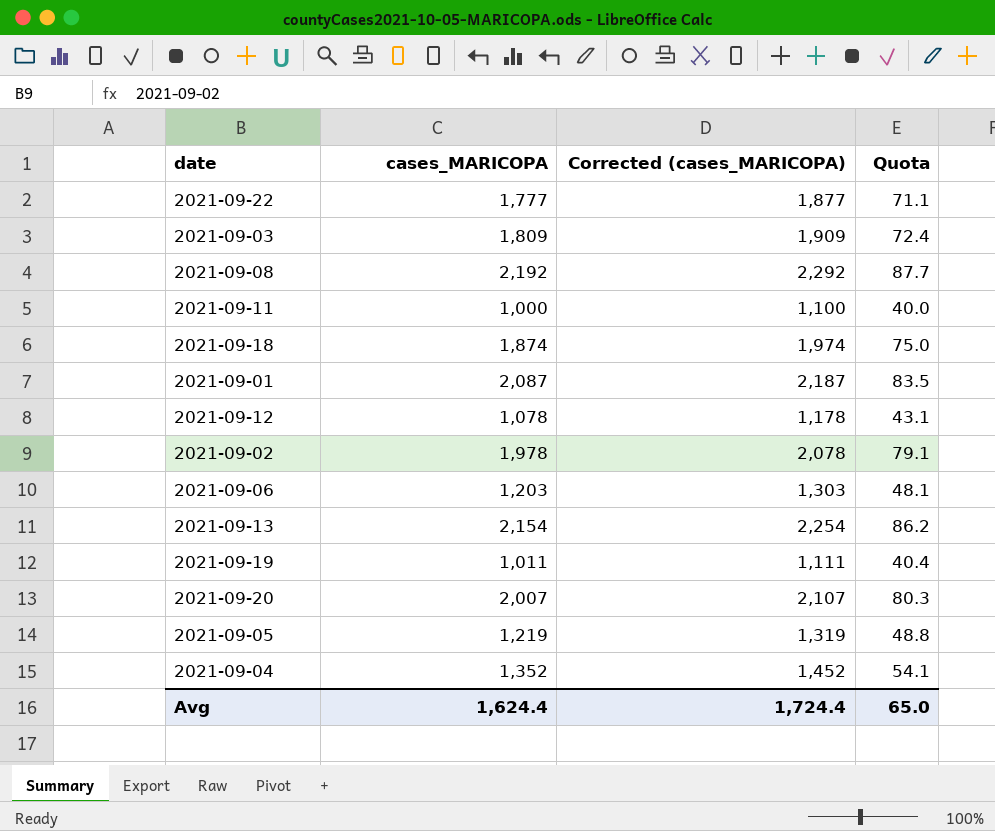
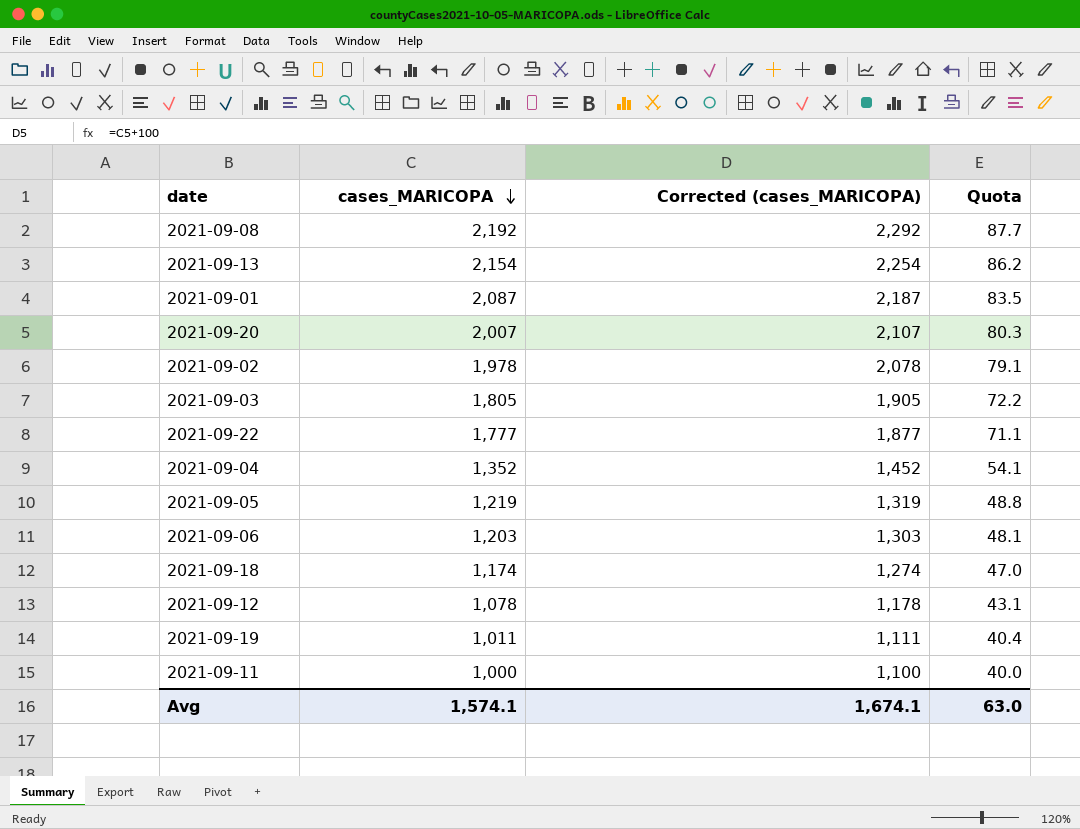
row order: none -> cases_MARICOPA descending
2021-09-03 | cases_MARICOPA: 1,809 -> 1,805
2021-09-03 | Corrected (cases_MARICOPA): 1,909 -> 1,905
2021-09-03 | Quota: 72.4 -> 72.2
2021-09-18 | cases_MARICOPA: 1,874 -> 1,174
2021-09-18 | Corrected (cases_MARICOPA): 1,974 -> 1,274
2021-09-18 | Quota: 75.0 -> 47.0
Avg | cases_MARICOPA: 1,624.4 -> 1,574.1
Avg | Corrected (cases_MARICOPA): 1,724.4 -> 1,674.1
Avg | Quota: 65.0 -> 63.0

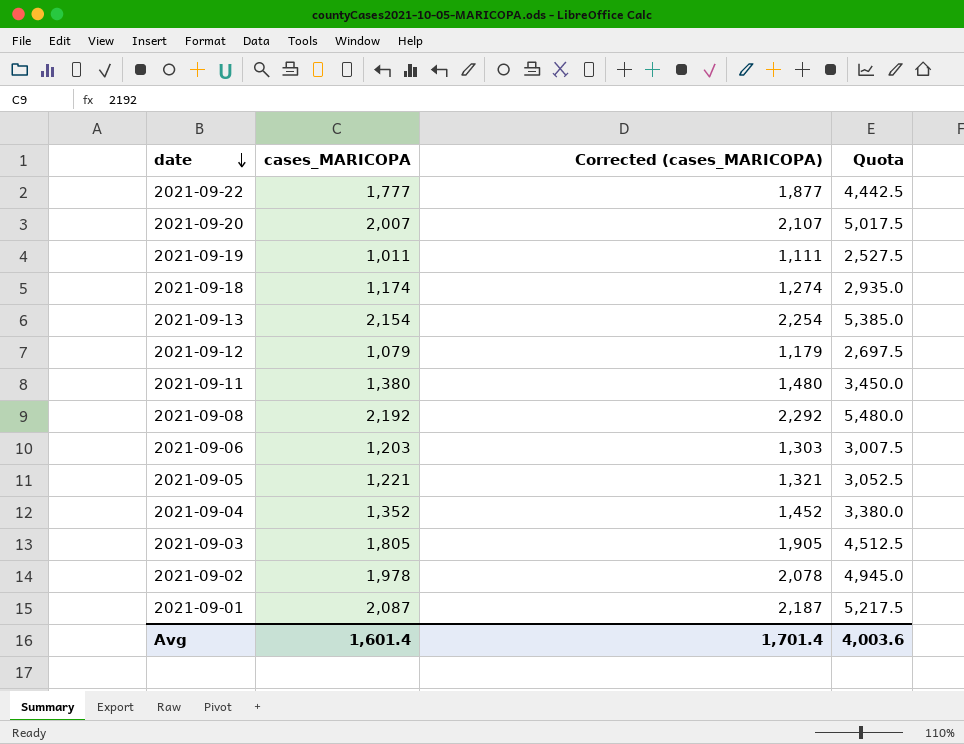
row order: cases_MARICOPA descending -> date descending
column Quota | formula: [cases_MARICOPA] * 0.04 -> [cases_MARICOPA] * 2.5
2021-09-12 | cases_MARICOPA: 1,078 -> 1,079
2021-09-12 | Corrected (cases_MARICOPA): 1,178 -> 1,179
2021-09-11 | cases_MARICOPA: 1,000 -> 1,380
2021-09-11 | Corrected (cases_MARICOPA): 1,100 -> 1,480
2021-09-05 | cases_MARICOPA: 1,219 -> 1,221
2021-09-05 | Corrected (cases_MARICOPA): 1,319 -> 1,321
Avg | cases_MARICOPA: 1,574.1 -> 1,601.4
Avg | Corrected (cases_MARICOPA): 1,674.1 -> 1,701.4
Avg | Quota: 63.0 -> 4,003.6

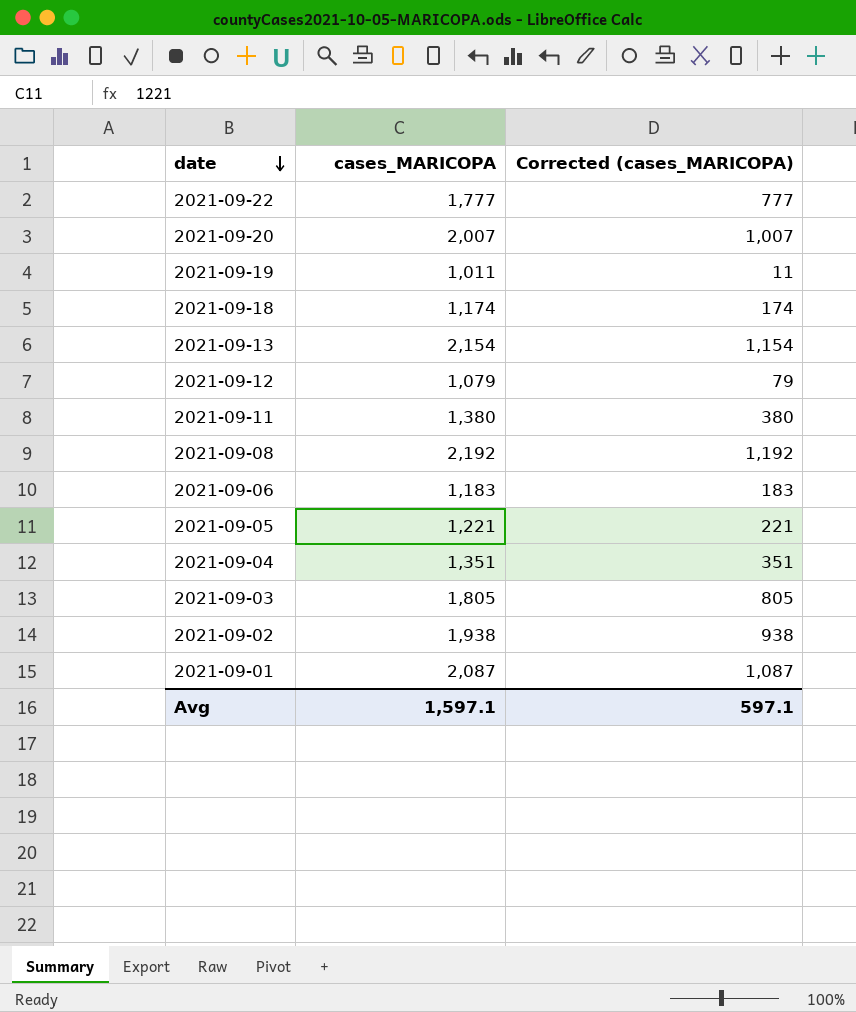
column Quota | formula: [cases_MARICOPA] * 2.5 -> none
column Corrected (cases_MARICOPA) | formula: [cases_MARICOPA] + 100 -> [cases_MARICOPA] - 1000
2021-09-06 | cases_MARICOPA: 1,203 -> 1,183
2021-09-04 | cases_MARICOPA: 1,352 -> 1,351
2021-09-02 | cases_MARICOPA: 1,978 -> 1,938
Avg | cases_MARICOPA: 1,601.4 -> 1,597.1
Avg | Corrected (cases_MARICOPA): 1,701.4 -> 597.1

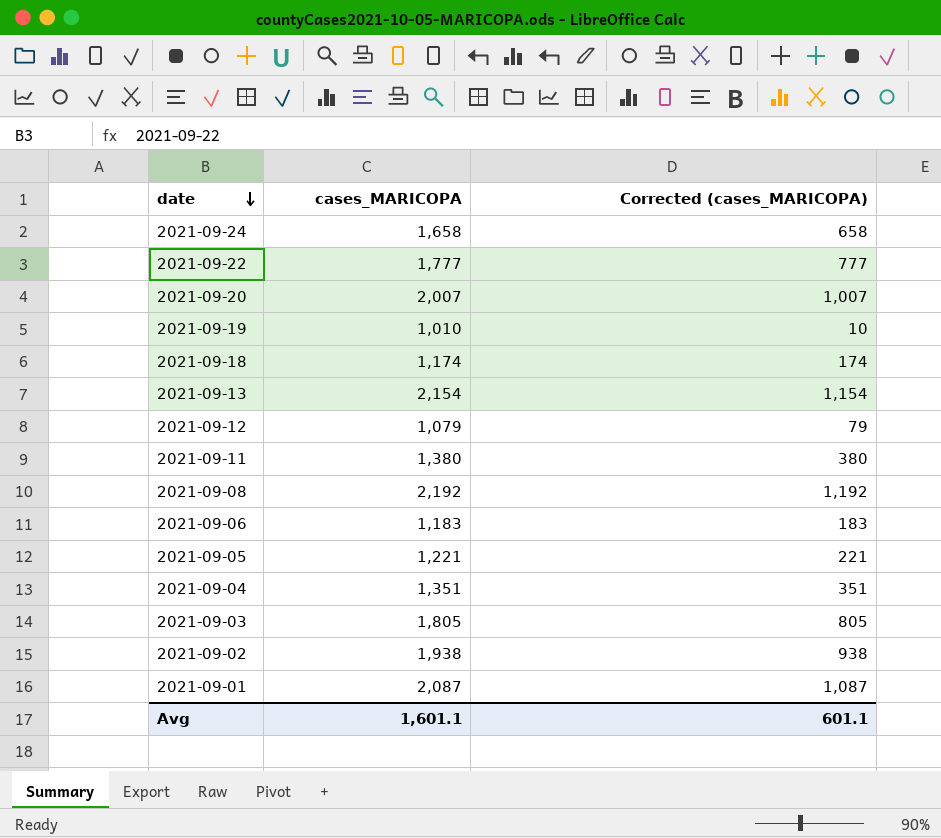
row 2021-09-24: none -> 1,658 | 658
2021-09-19 | cases_MARICOPA: 1,011 -> 1,010
2021-09-19 | Corrected (cases_MARICOPA): 11 -> 10
Avg | cases_MARICOPA: 1,597.1 -> 1,601.1
Avg | Corrected (cases_MARICOPA): 597.1 -> 601.1

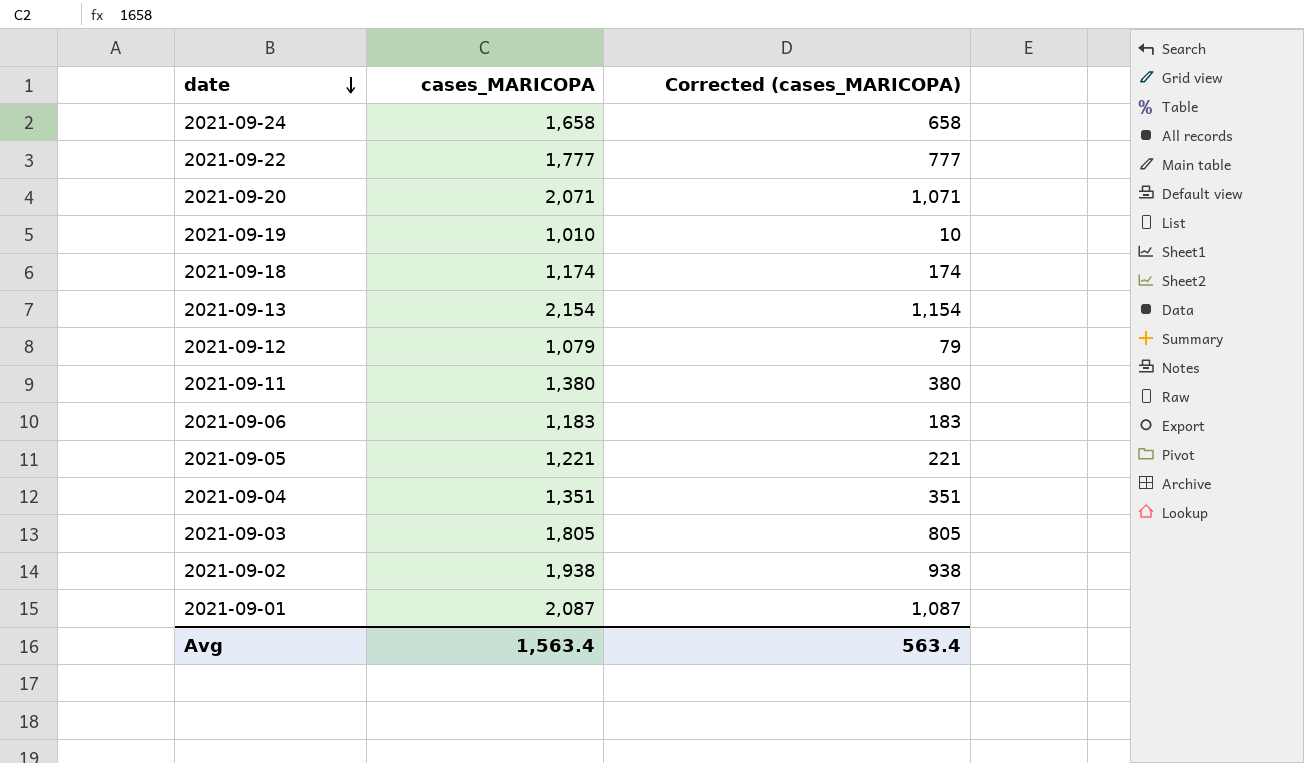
row 2021-09-08: 2,192 | 1,192 -> none
2021-09-20 | cases_MARICOPA: 2,007 -> 2,071
2021-09-20 | Corrected (cases_MARICOPA): 1,007 -> 1,071
Avg | cases_MARICOPA: 1,601.1 -> 1,563.4
Avg | Corrected (cases_MARICOPA): 601.1 -> 563.4

